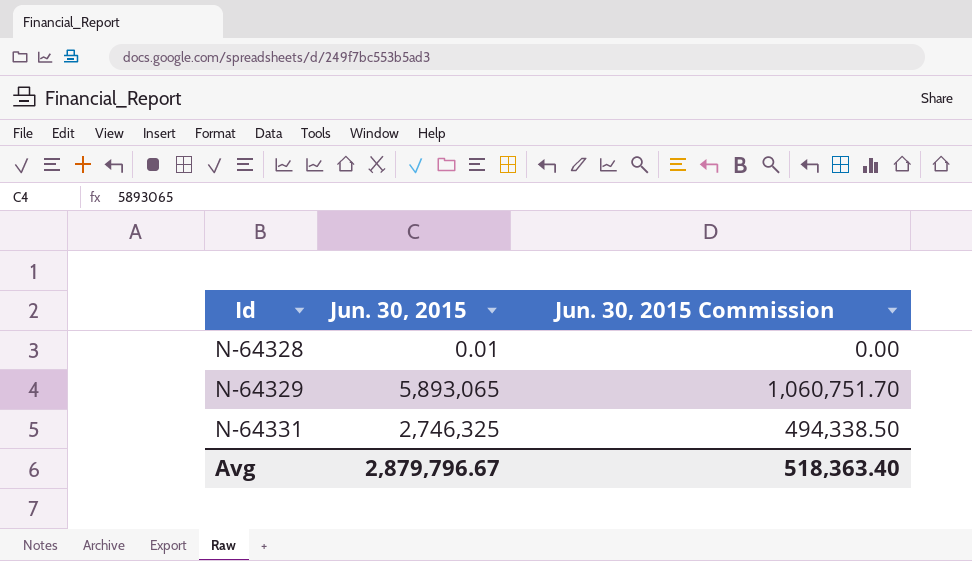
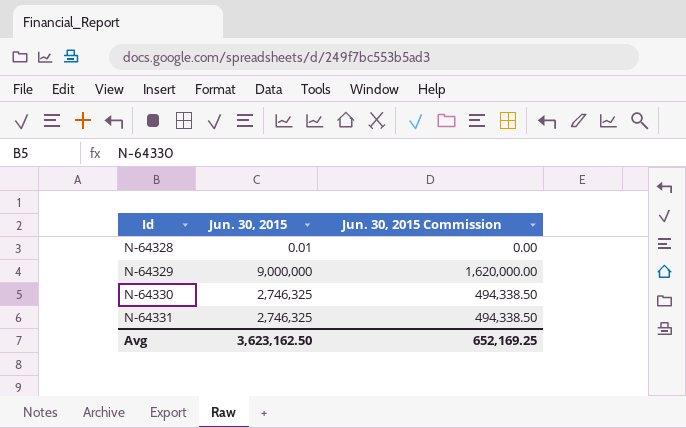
N-64329 | Jun. 30, 2015: 5,893,065 -> 9,000,000
N-64329 | Jun. 30, 2015 Commission: 1,060,751.70 -> 1,620,000.00
row N-64330: none -> 2,746,325 | 494,338.50
Avg | Jun. 30, 2015: 2,879,796.67 -> 3,623,162.50
Avg | Jun. 30, 2015 Commission: 518,363.40 -> 652,169.25

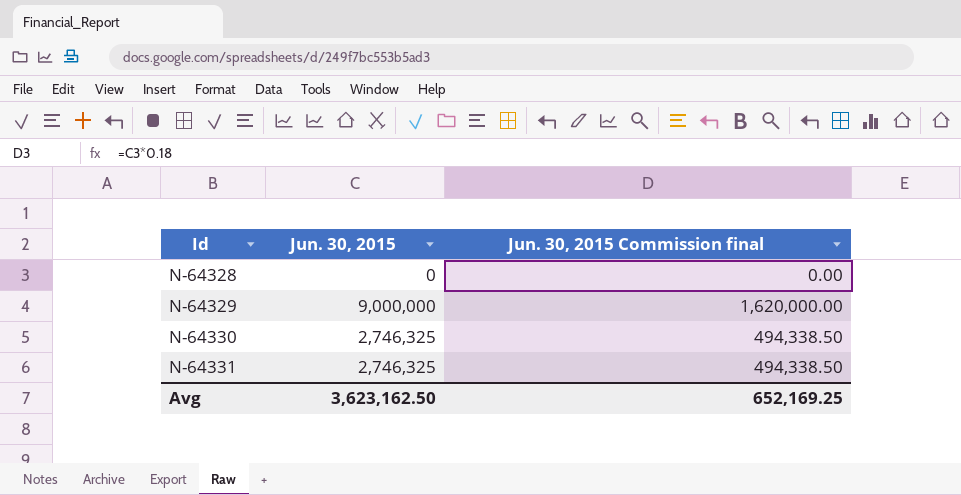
column name: Jun. 30, 2015 Commission -> Jun. 30, 2015 Commission final
N-64328 | Jun. 30, 2015: 0.01 -> 0

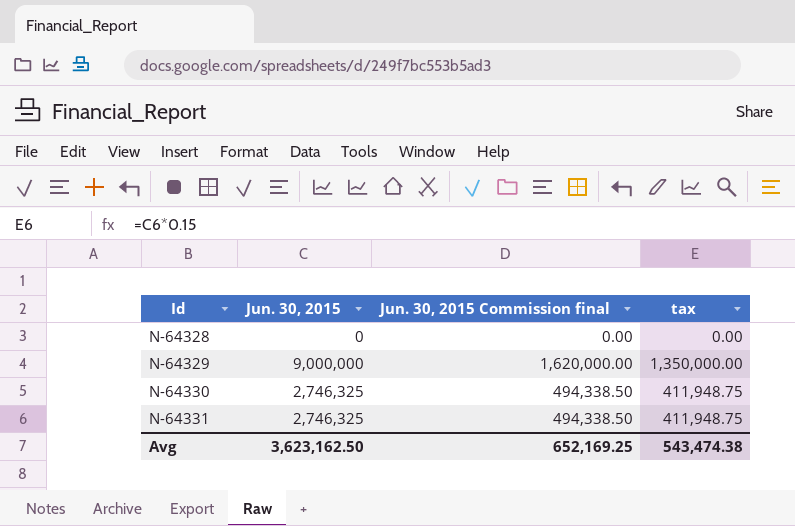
column tax | formula: none -> [Jun. 30, 2015] * 0.15

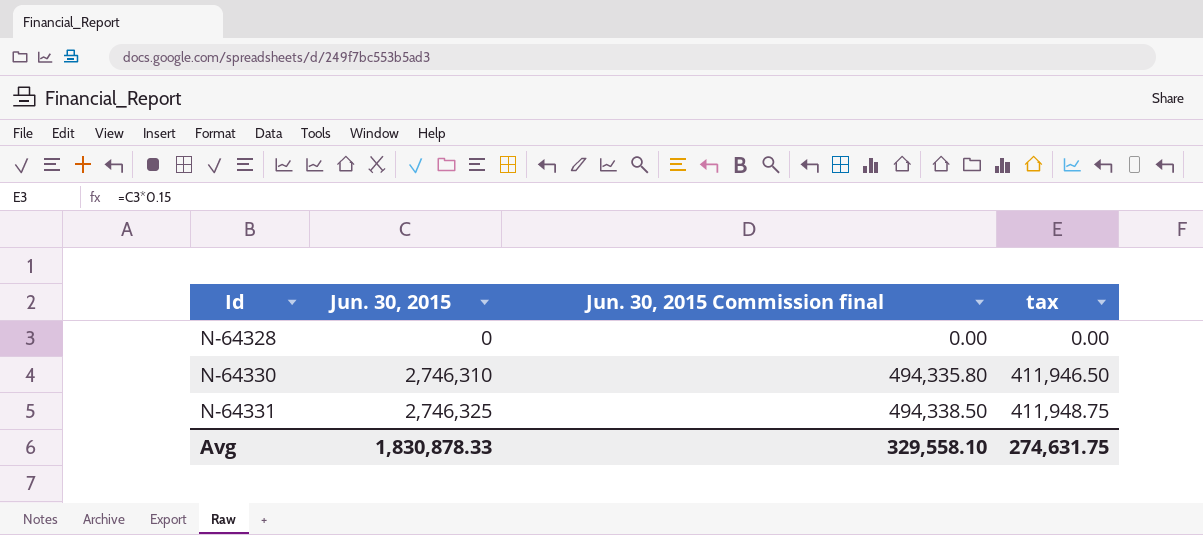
row N-64329: 9,000,000 | 1,620,000.00 | 1,350,000.00 -> none
N-64330 | Jun. 30, 2015: 2,746,325 -> 2,746,310
N-64330 | Jun. 30, 2015 Commission final: 494,338.50 -> 494,335.80
N-64330 | tax: 411,948.75 -> 411,946.50
Avg | Jun. 30, 2015: 3,623,162.50 -> 1,830,878.33
Avg | Jun. 30, 2015 Commission final: 652,169.25 -> 329,558.10
Avg | tax: 543,474.38 -> 274,631.75

